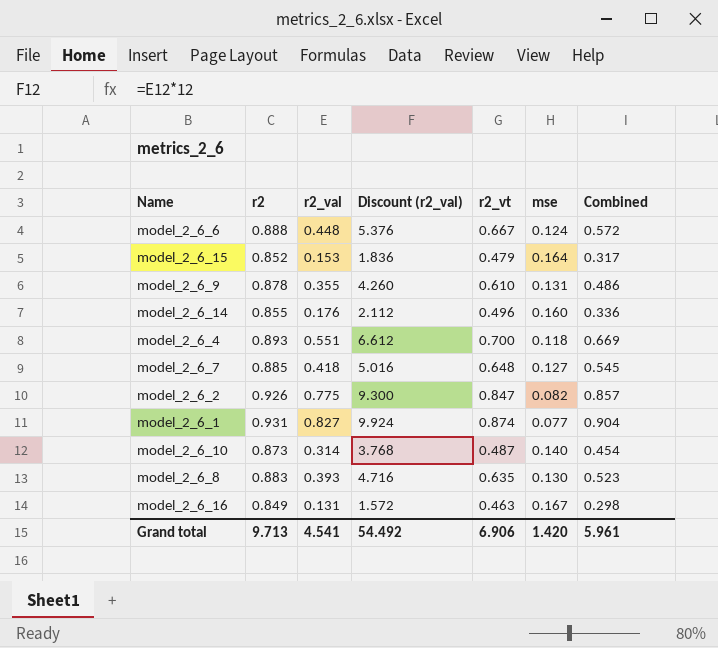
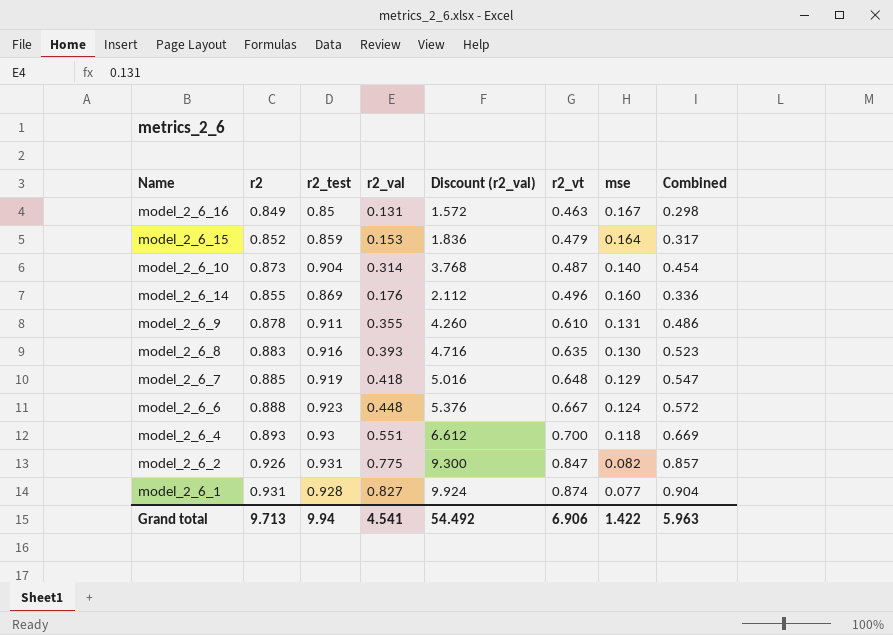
row order: none -> r2_vt ascending
column r2_test | position: none -> 3
model_2_6_7 | mse: 0.127 -> 0.129
model_2_6_7 | Combined: 0.545 -> 0.547
Grand total | mse: 1.420 -> 1.422
Grand total | Combined: 5.961 -> 5.963

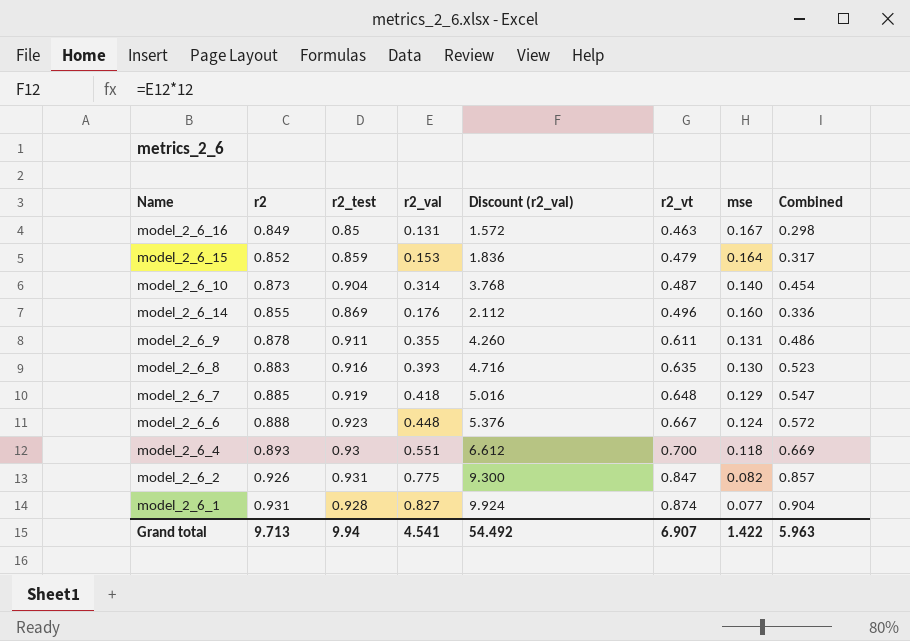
model_2_6_9 | r2_vt: 0.610 -> 0.611
Grand total | r2_vt: 6.906 -> 6.907

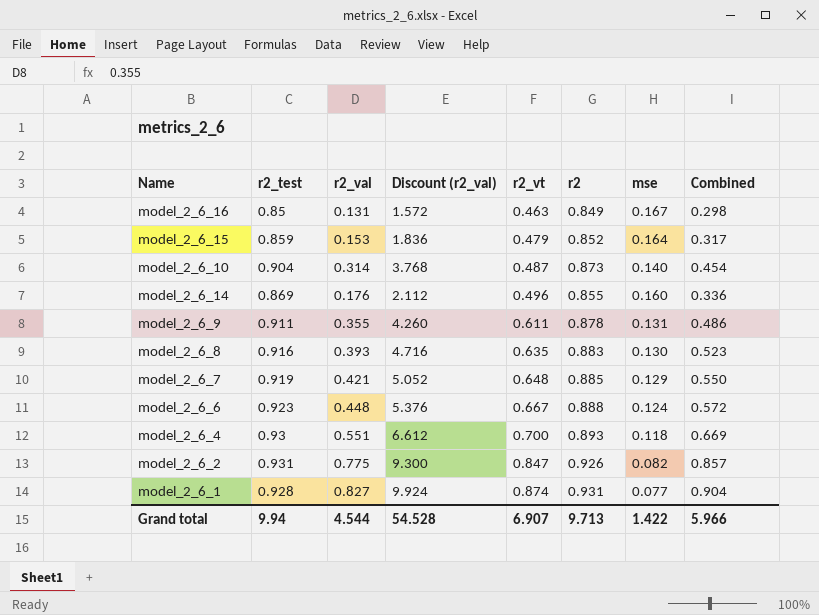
column r2 | position: 2 -> 6
model_2_6_7 | r2_val: 0.418 -> 0.421
model_2_6_7 | Discount (r2_val): 5.016 -> 5.052
model_2_6_7 | Combined: 0.547 -> 0.550
Grand total | r2_val: 4.541 -> 4.544
Grand total | Discount (r2_val): 54.492 -> 54.528
Grand total | Combined: 5.963 -> 5.966

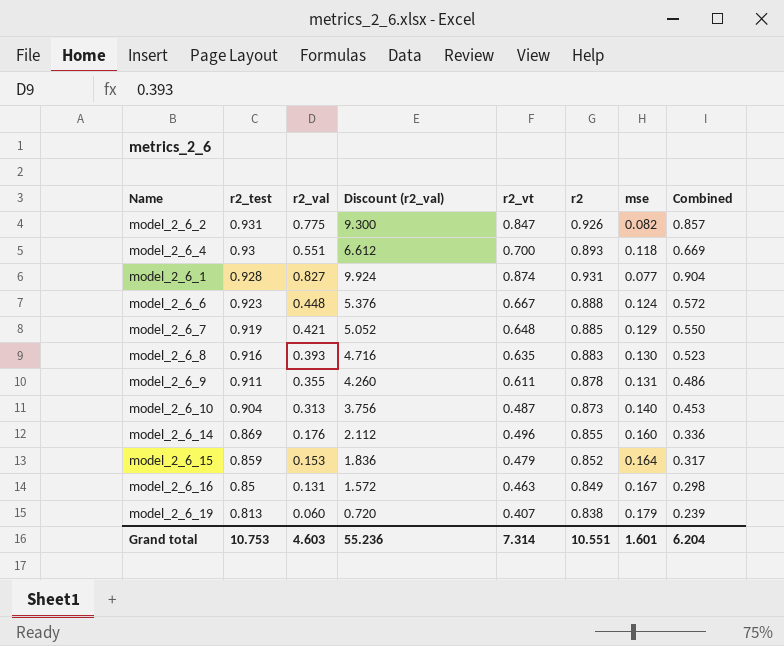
row order: r2_vt ascending -> r2_test descending
model_2_6_10 | r2_val: 0.314 -> 0.313
model_2_6_10 | Discount (r2_val): 3.768 -> 3.756
model_2_6_10 | Combined: 0.454 -> 0.453
row model_2_6_19: none -> 0.813 | 0.060 | 0.720 | 0.407 | 0.838 | 0.179 | 0.239
Grand total | r2_test: 9.94 -> 10.753
Grand total | r2_val: 4.544 -> 4.603
Grand total | Discount (r2_val): 54.528 -> 55.236
Grand total | r2_vt: 6.907 -> 7.314
Grand total | r2: 9.713 -> 10.551
Grand total | mse: 1.422 -> 1.601
Grand total | Combined: 5.966 -> 6.204

